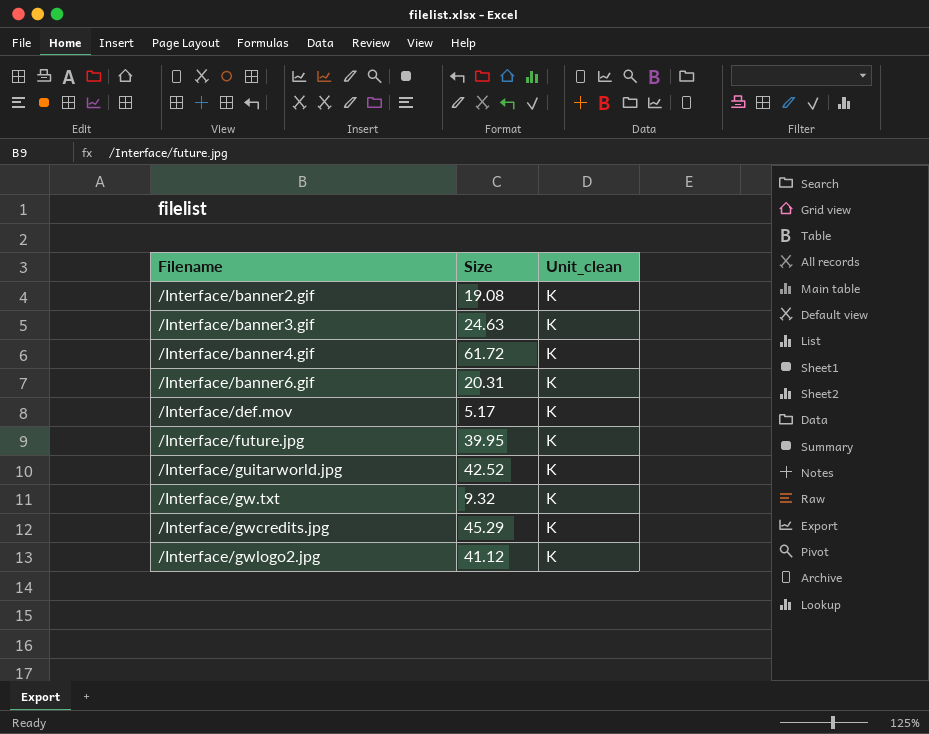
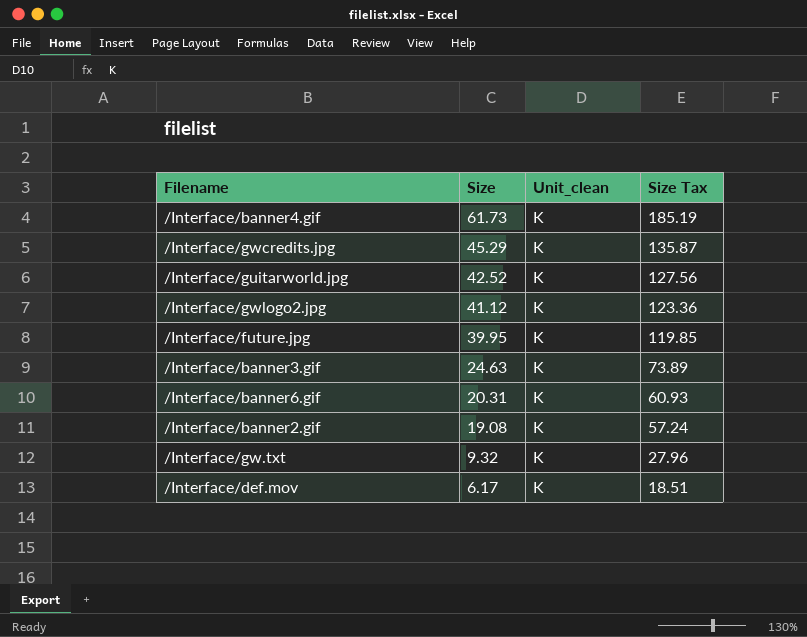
row order: Filename ascending -> Size descending
column Size Tax | formula: none -> [Size] * 3
/Interface/banner4.gif | Size: 61.72 -> 61.73
/Interface/def.mov | Size: 5.17 -> 6.17

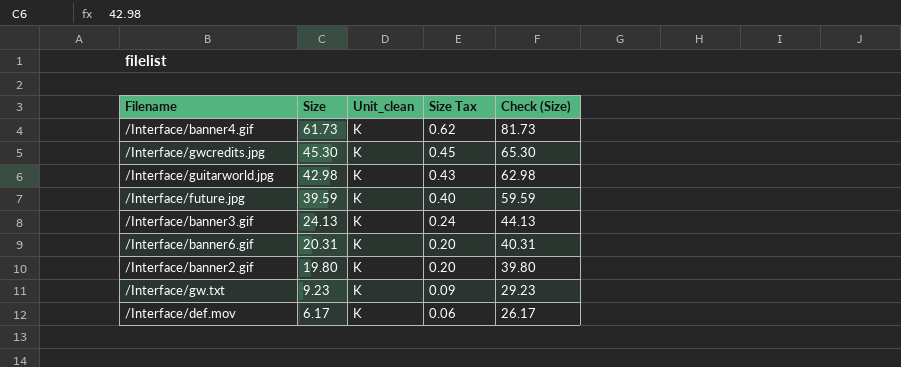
column Size Tax | formula: [Size] * 3 -> [Size] * 0.01
column Check (Size) | formula: none -> [Size] + 20
row /Interface/gwlogo2.jpg: 41.12 | K | 123.36 -> none
/Interface/gwcredits.jpg | Size: 45.29 -> 45.30
/Interface/guitarworld.jpg | Size: 42.52 -> 42.98
/Interface/future.jpg | Size: 39.95 -> 39.59
/Interface/banner3.gif | Size: 24.63 -> 24.13
/Interface/banner2.gif | Size: 19.08 -> 19.80
/Interface/gw.txt | Size: 9.32 -> 9.23

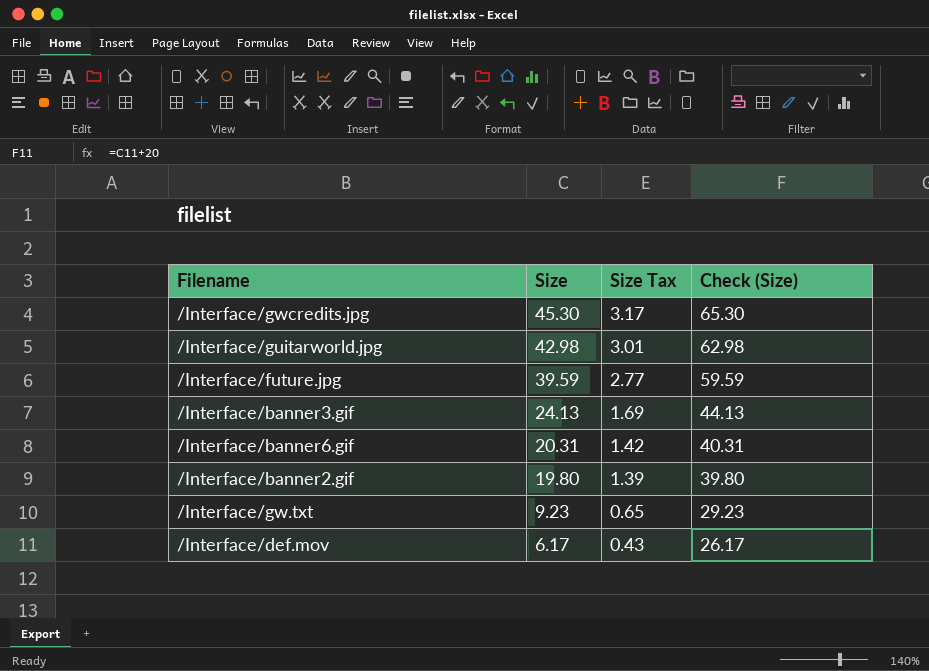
column Unit_clean | position: 3 -> none
column Size Tax | formula: [Size] * 0.01 -> [Size] * 0.07
row /Interface/banner4.gif: 61.73 | K | 0.62 | 81.73 -> none

